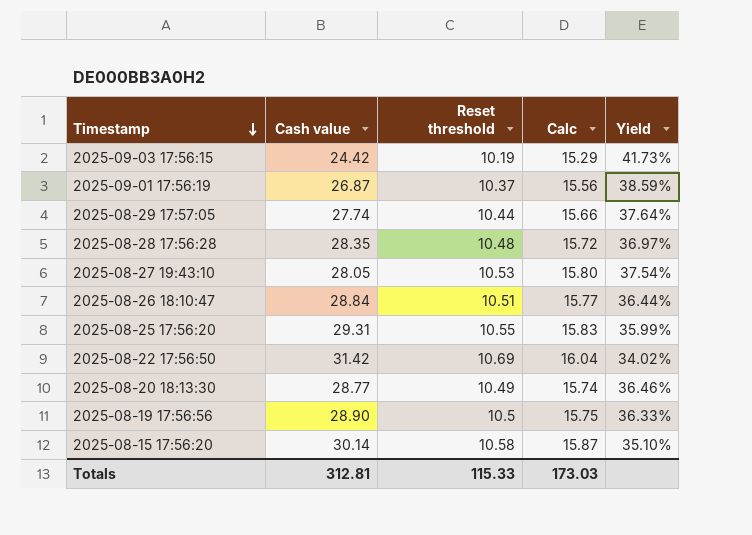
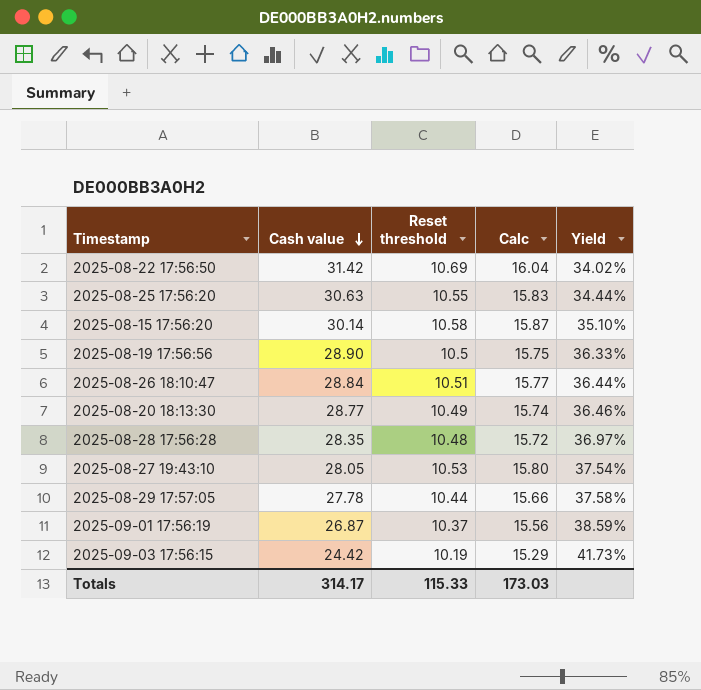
row order: Timestamp descending -> Cash value descending
2025-08-25 17:56:20 | Cash value: 29.31 -> 30.63
2025-08-25 17:56:20 | Yield: 35.99% -> 34.44%
2025-08-29 17:57:05 | Cash value: 27.74 -> 27.78
2025-08-29 17:57:05 | Yield: 37.64% -> 37.58%
Totals | Cash value: 312.81 -> 314.17

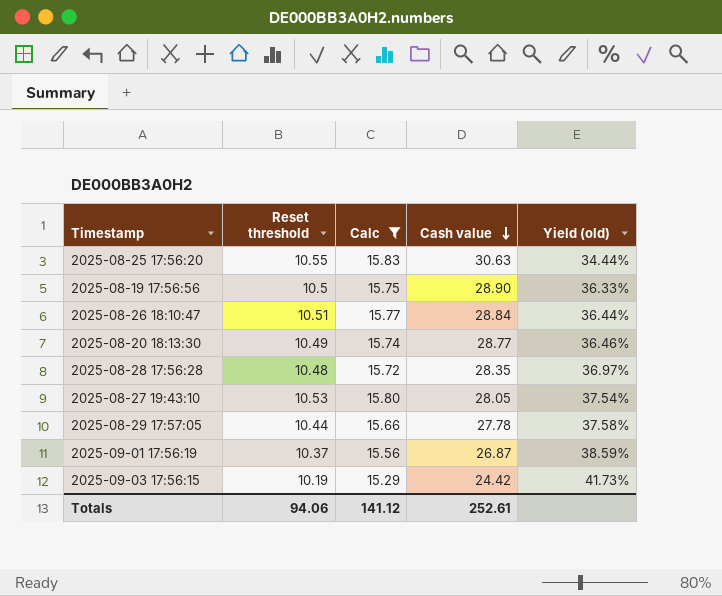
filter: none -> Calc <= 15.83
column Cash value | position: 2 -> 4
column name: Yield -> Yield (old)
Totals | Reset threshold: 115.33 -> 94.06
Totals | Calc: 173.03 -> 141.12
Totals | Cash value: 314.17 -> 252.61

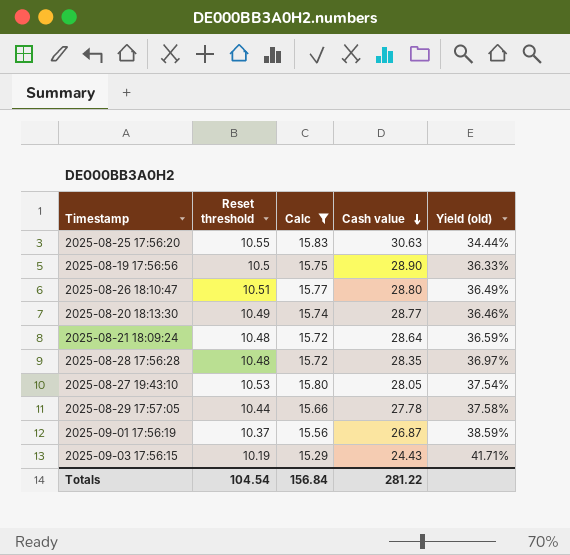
2025-08-26 18:10:47 | Cash value: 28.84 -> 28.80
2025-08-26 18:10:47 | Yield (old): 36.44% -> 36.49%
row 2025-08-21 18:09:24: none -> 10.48 | 15.72 | 28.64 | 36.59%
2025-09-03 17:56:15 | Cash value: 24.42 -> 24.43
2025-09-03 17:56:15 | Yield (old): 41.73% -> 41.71%
Totals | Reset threshold: 94.06 -> 104.54
Totals | Calc: 141.12 -> 156.84
Totals | Cash value: 252.61 -> 281.22

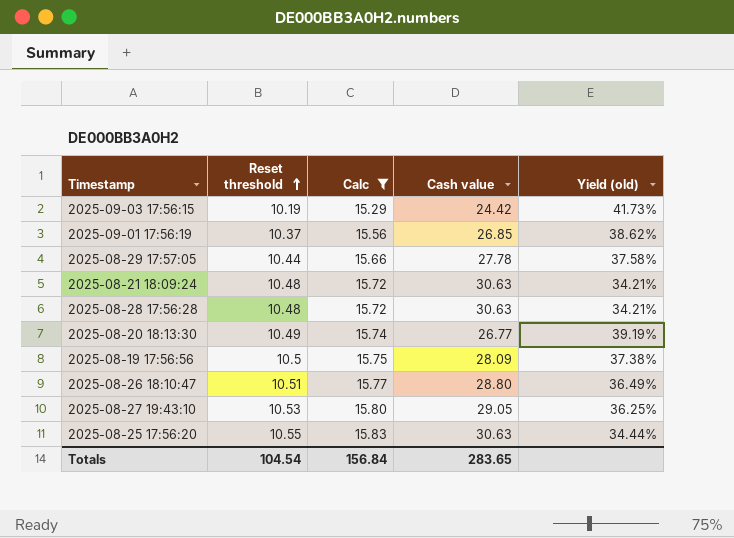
row order: Cash value descending -> Reset threshold ascending
2025-09-03 17:56:15 | Cash value: 24.43 -> 24.42
2025-09-03 17:56:15 | Yield (old): 41.71% -> 41.73%
2025-09-01 17:56:19 | Cash value: 26.87 -> 26.85
2025-09-01 17:56:19 | Yield (old): 38.59% -> 38.62%
2025-08-21 18:09:24 | Cash value: 28.64 -> 30.63
2025-08-21 18:09:24 | Yield (old): 36.59% -> 34.21%
2025-08-28 17:56:28 | Cash value: 28.35 -> 30.63
2025-08-28 17:56:28 | Yield (old): 36.97% -> 34.21%
2025-08-20 18:13:30 | Cash value: 28.77 -> 26.77
2025-08-20 18:13:30 | Yield (old): 36.46% -> 39.19%
2025-08-19 17:56:56 | Cash value: 28.90 -> 28.09
2025-08-19 17:56:56 | Yield (old): 36.33% -> 37.38%
2025-08-27 19:43:10 | Cash value: 28.05 -> 29.05
2025-08-27 19:43:10 | Yield (old): 37.54% -> 36.25%
Totals | Cash value: 281.22 -> 283.65

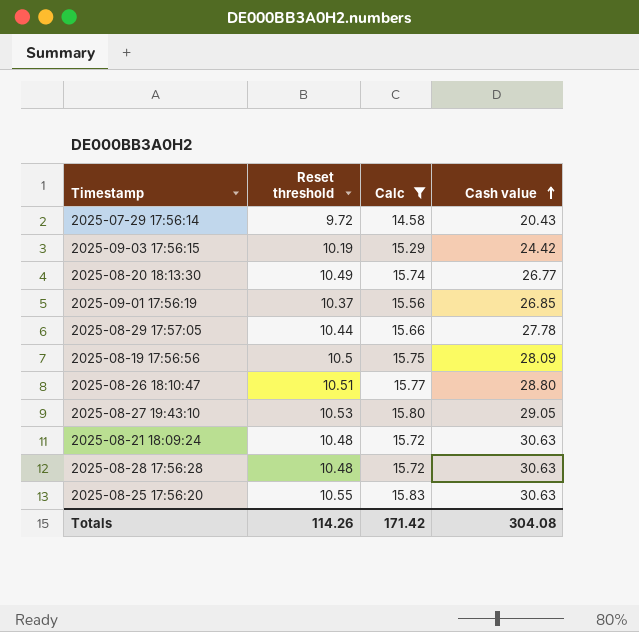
row order: Reset threshold ascending -> Cash value ascending
column Yield (old) | formula: [Reset threshold] / [Cash value] -> none
row 2025-07-29 17:56:14: none -> 9.72 | 14.58 | 20.43
Totals | Reset threshold: 104.54 -> 114.26
Totals | Calc: 156.84 -> 171.42
Totals | Cash value: 283.65 -> 304.08

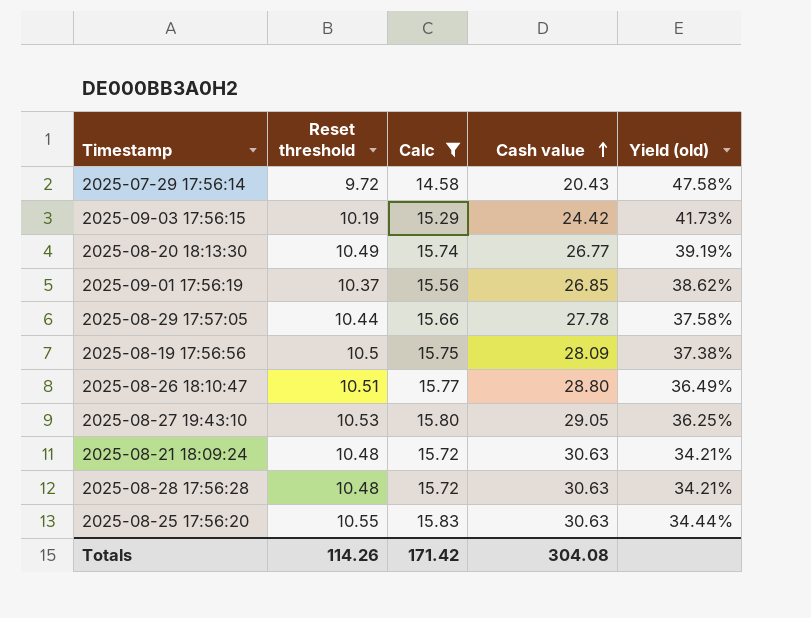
column Yield (old) | formula: none -> [Reset threshold] / [Cash value]

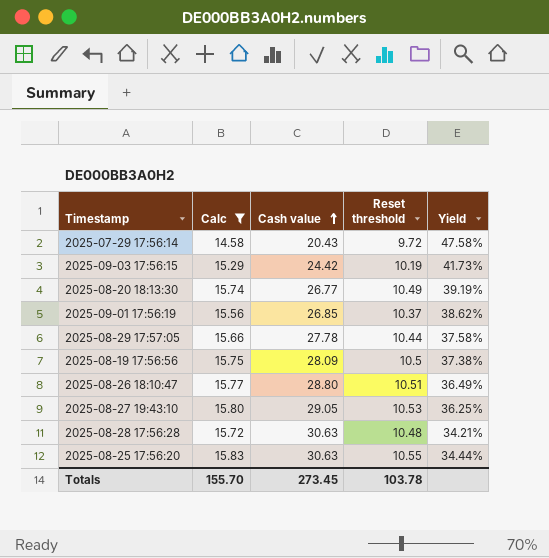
column Reset threshold | position: 2 -> 4
column name: Yield (old) -> Yield
row 2025-08-21 18:09:24: 10.48 | 15.72 | 30.63 | 34.21% -> none
Totals | Calc: 171.42 -> 155.70
Totals | Cash value: 304.08 -> 273.45
Totals | Reset threshold: 114.26 -> 103.78

